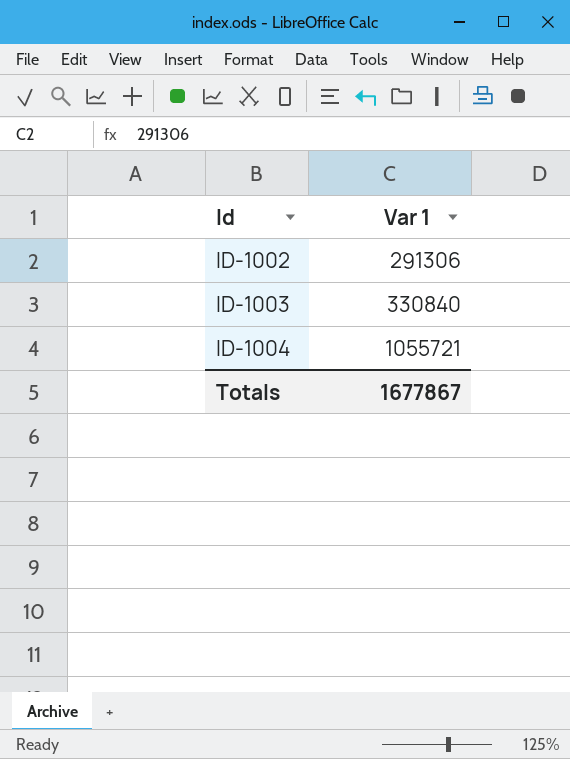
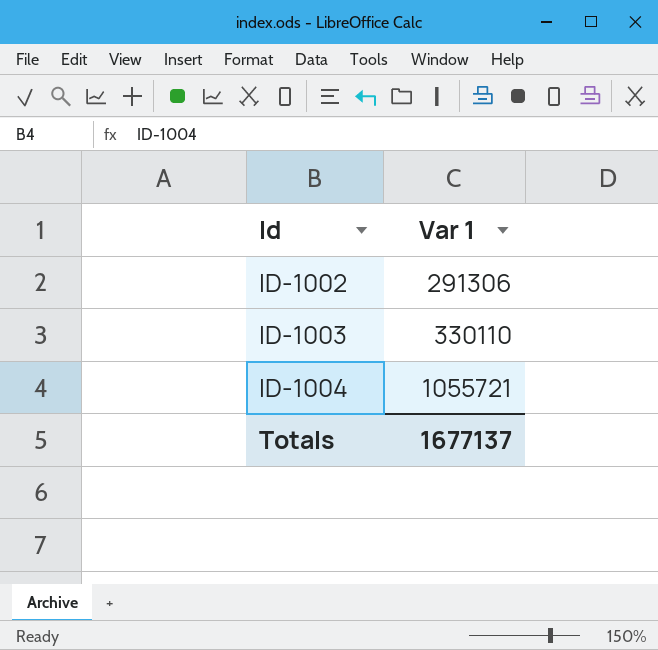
ID-1003 | Var 1: 330840 -> 330110
Totals | Var 1: 1677867 -> 1677137

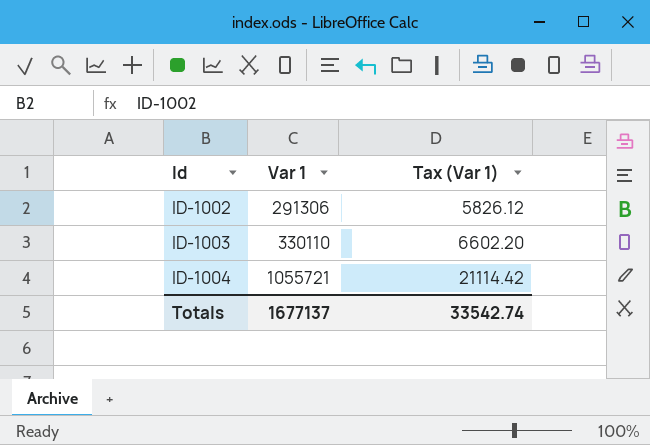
column Tax (Var 1) | formula: none -> [Var 1] * 0.02

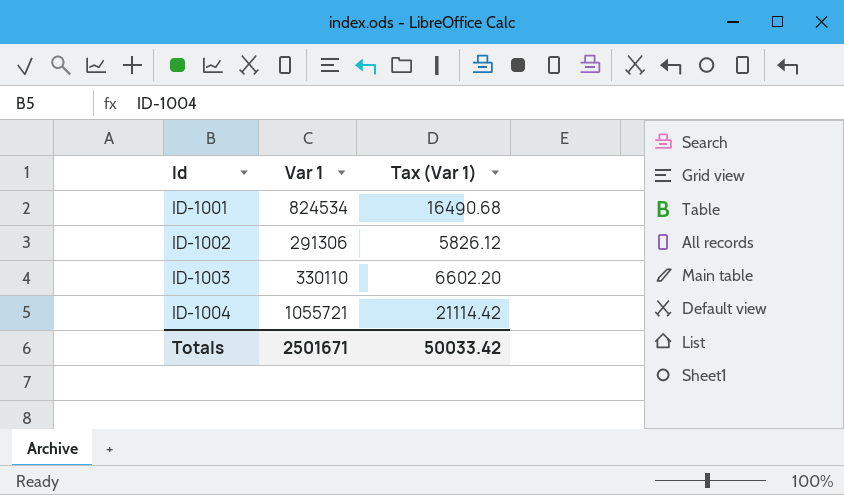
row ID-1001: none -> 824534 | 16490.68
Totals | Var 1: 1677137 -> 2501671
Totals | Tax (Var 1): 33542.74 -> 50033.42

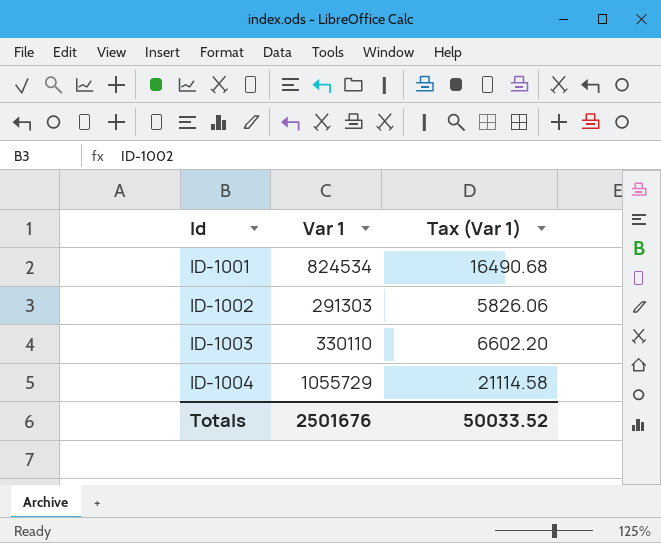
ID-1002 | Var 1: 291306 -> 291303
ID-1002 | Tax (Var 1): 5826.12 -> 5826.06
ID-1004 | Var 1: 1055721 -> 1055729
ID-1004 | Tax (Var 1): 21114.42 -> 21114.58
Totals | Var 1: 2501671 -> 2501676
Totals | Tax (Var 1): 50033.42 -> 50033.52

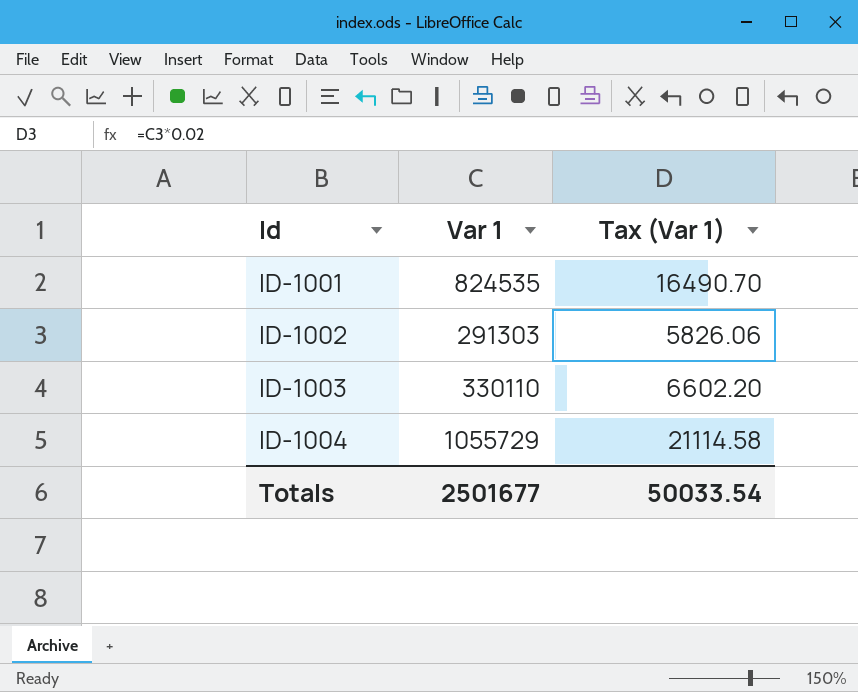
ID-1001 | Var 1: 824534 -> 824535
ID-1001 | Tax (Var 1): 16490.68 -> 16490.70
Totals | Var 1: 2501676 -> 2501677
Totals | Tax (Var 1): 50033.52 -> 50033.54

